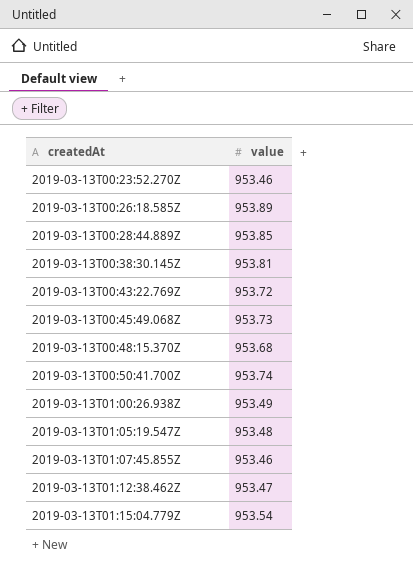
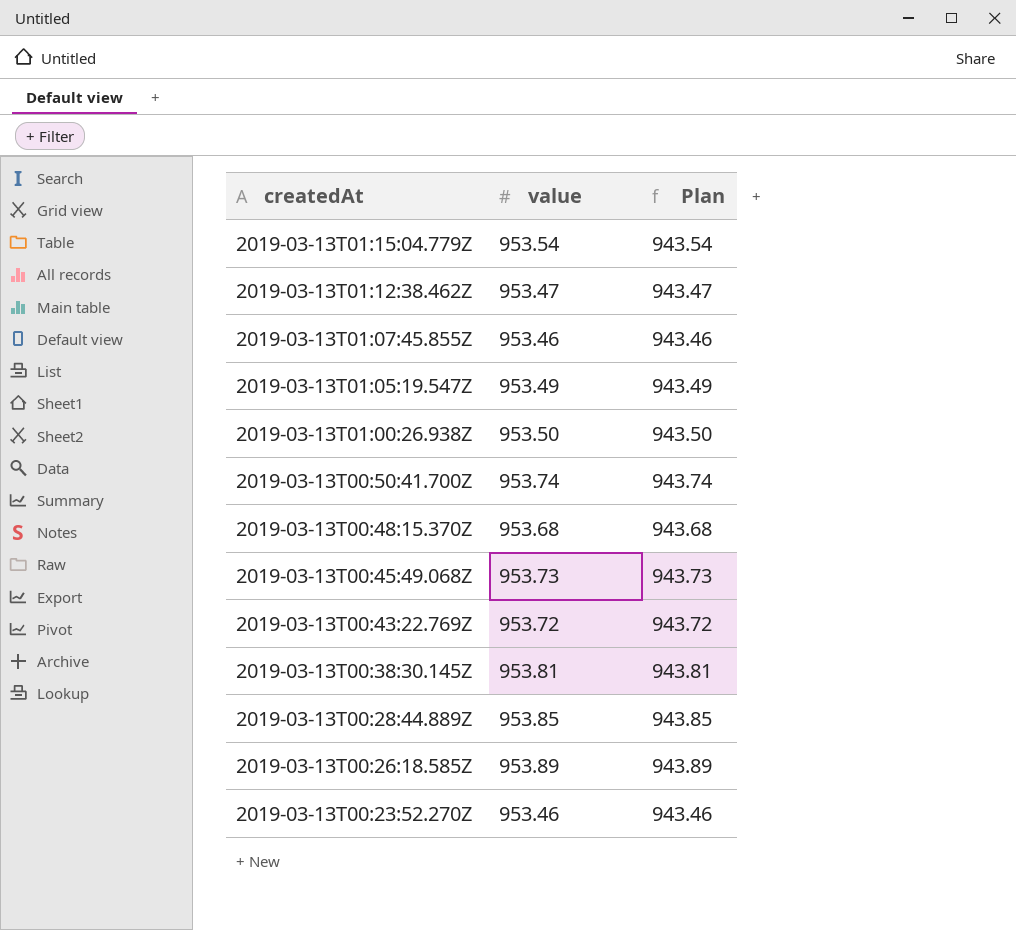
row order: createdAt ascending -> createdAt descending
column Plan | formula: none -> [value] - 10
2019-03-13T01:05:19.547Z | value: 953.48 -> 953.49
2019-03-13T01:00:26.938Z | value: 953.49 -> 953.50

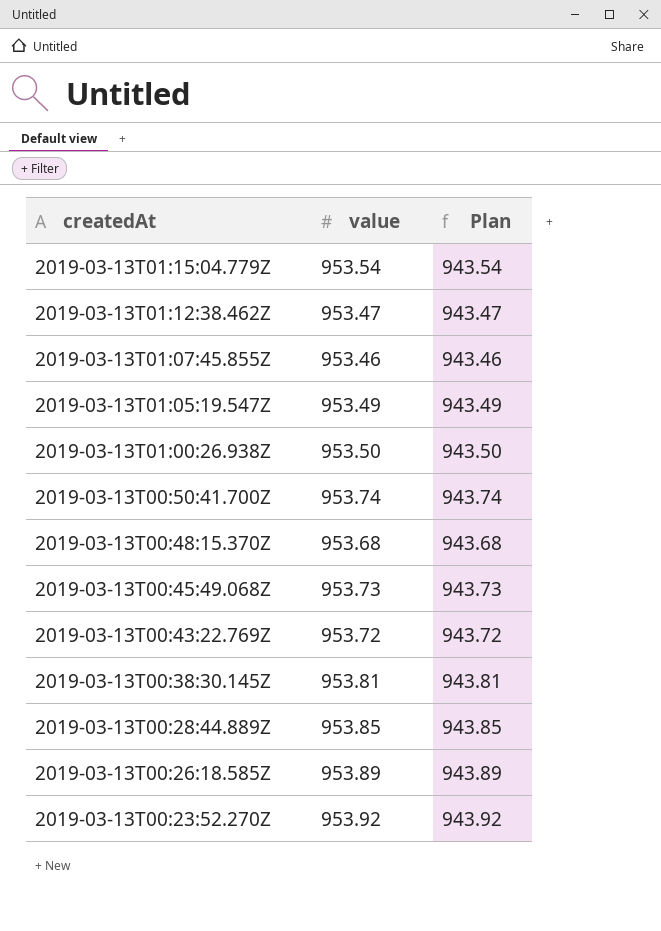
2019-03-13T00:23:52.270Z | value: 953.46 -> 953.92
2019-03-13T00:23:52.270Z | Plan: 943.46 -> 943.92

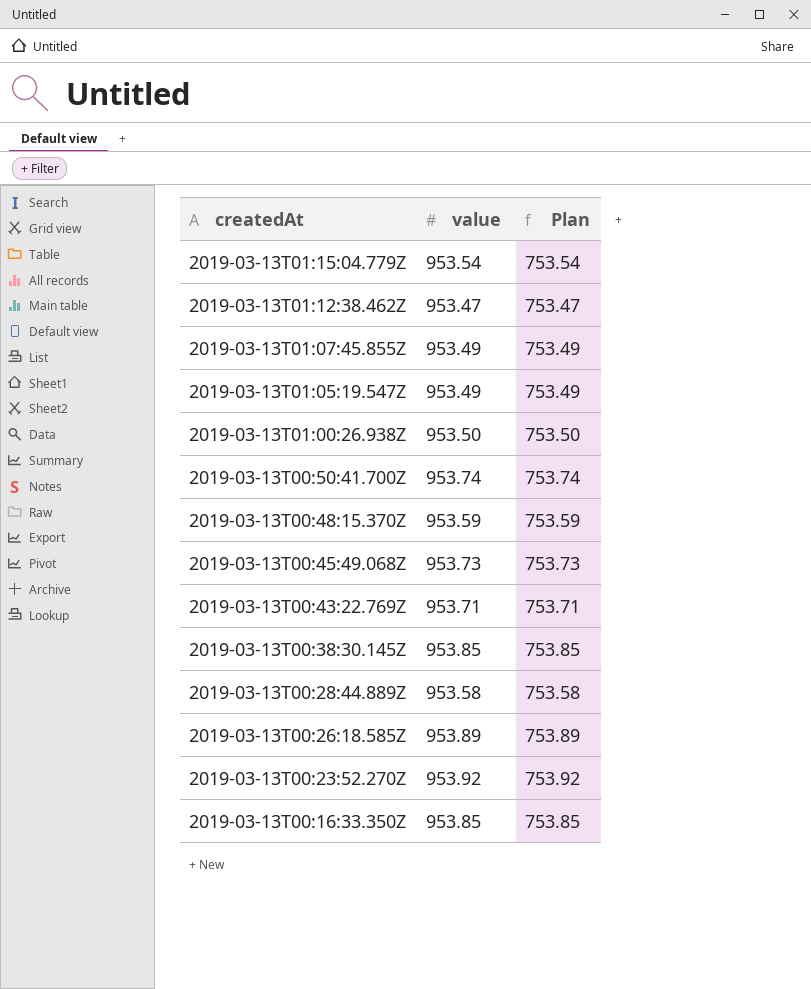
column Plan | formula: [value] - 10 -> [value] - 200
2019-03-13T01:07:45.855Z | value: 953.46 -> 953.49
2019-03-13T00:48:15.370Z | value: 953.68 -> 953.59
2019-03-13T00:43:22.769Z | value: 953.72 -> 953.71
2019-03-13T00:38:30.145Z | value: 953.81 -> 953.85
2019-03-13T00:28:44.889Z | value: 953.85 -> 953.58
row 2019-03-13T00:16:33.350Z: none -> 953.85 | 753.85

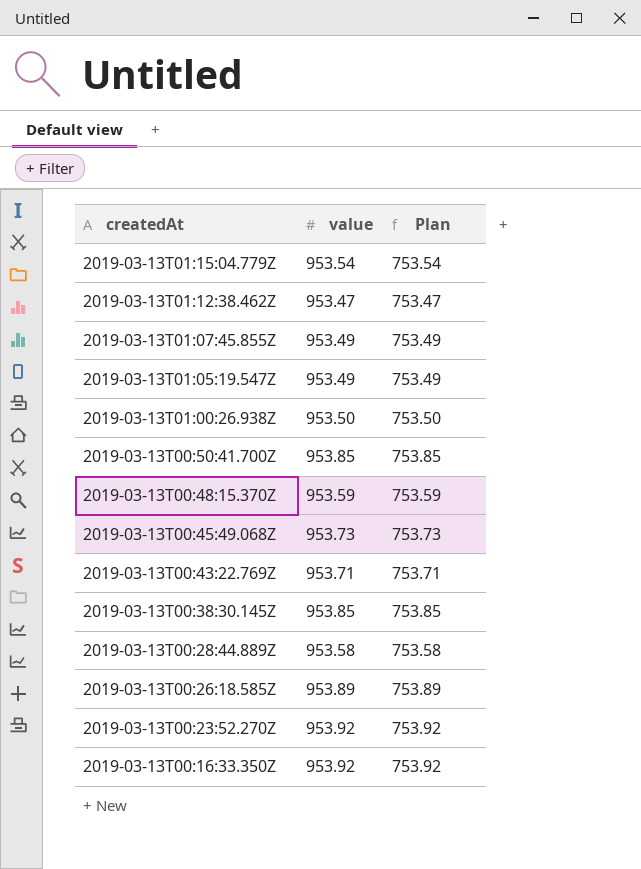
2019-03-13T00:50:41.700Z | value: 953.74 -> 953.85
2019-03-13T00:50:41.700Z | Plan: 753.74 -> 753.85
2019-03-13T00:16:33.350Z | value: 953.85 -> 953.92
2019-03-13T00:16:33.350Z | Plan: 753.85 -> 753.92

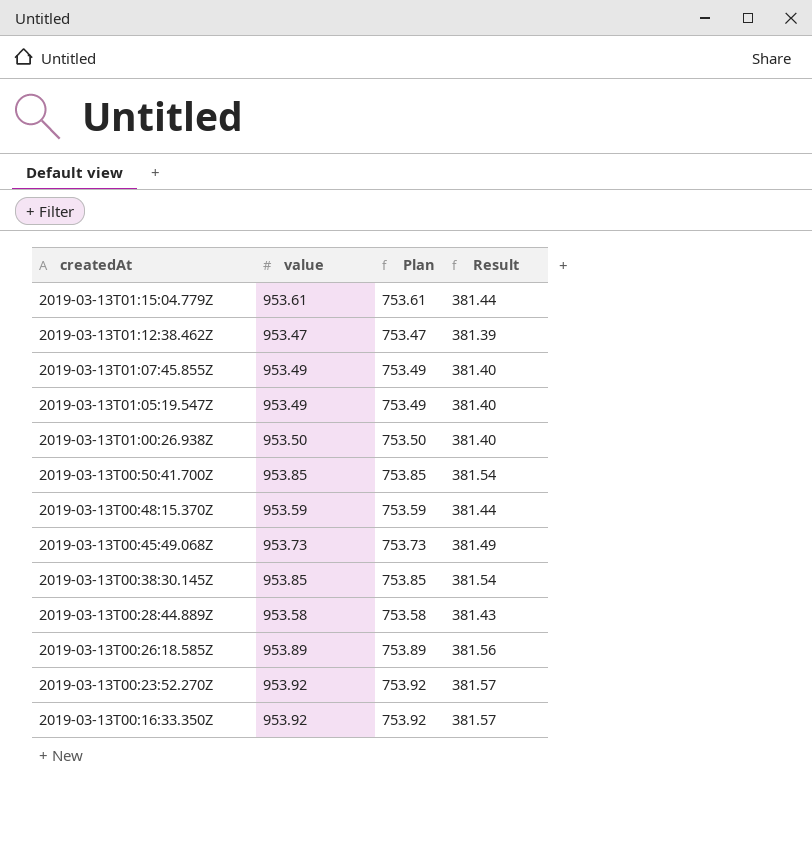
column Result | formula: none -> [value] * 0.4
row 2019-03-13T00:43:22.769Z: 953.71 | 753.71 -> none
2019-03-13T01:15:04.779Z | value: 953.54 -> 953.61
2019-03-13T01:15:04.779Z | Plan: 753.54 -> 753.61

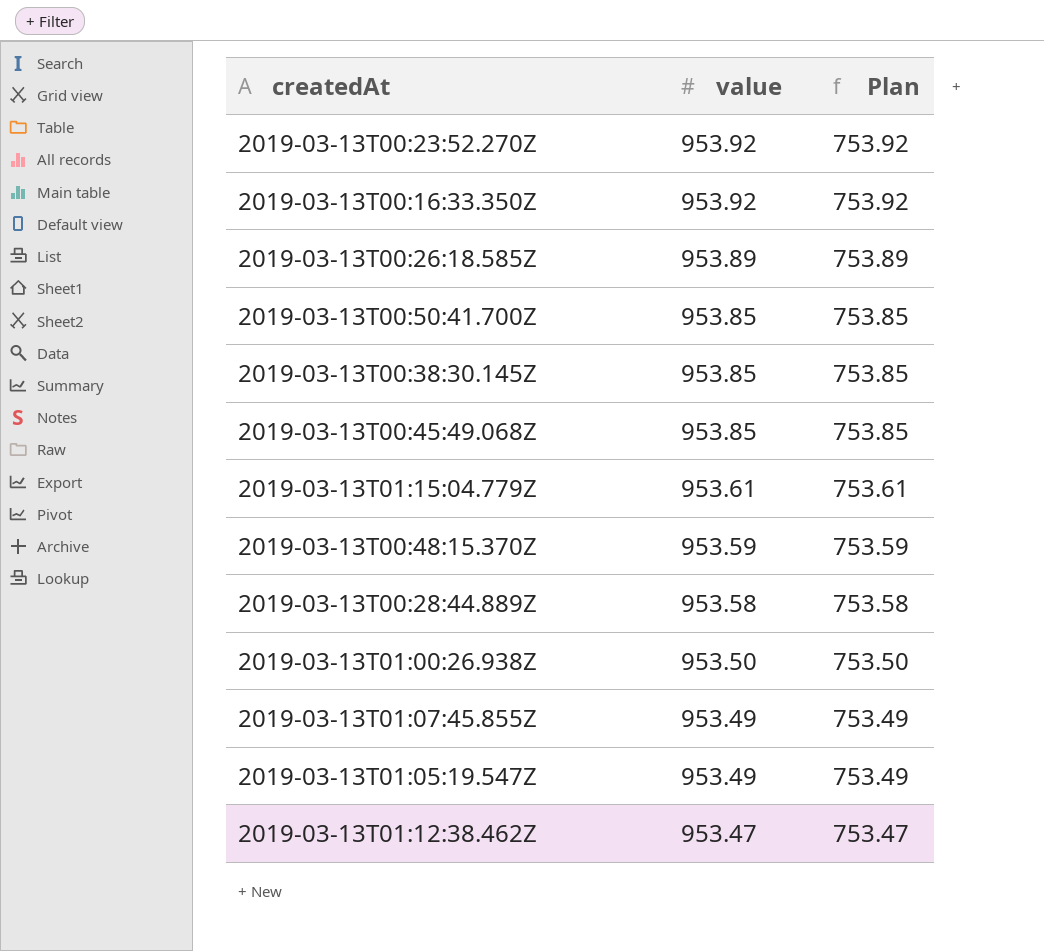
row order: createdAt descending -> value descending
column Result | formula: [value] * 0.4 -> none
2019-03-13T00:45:49.068Z | value: 953.73 -> 953.85
2019-03-13T00:45:49.068Z | Plan: 753.73 -> 753.85

